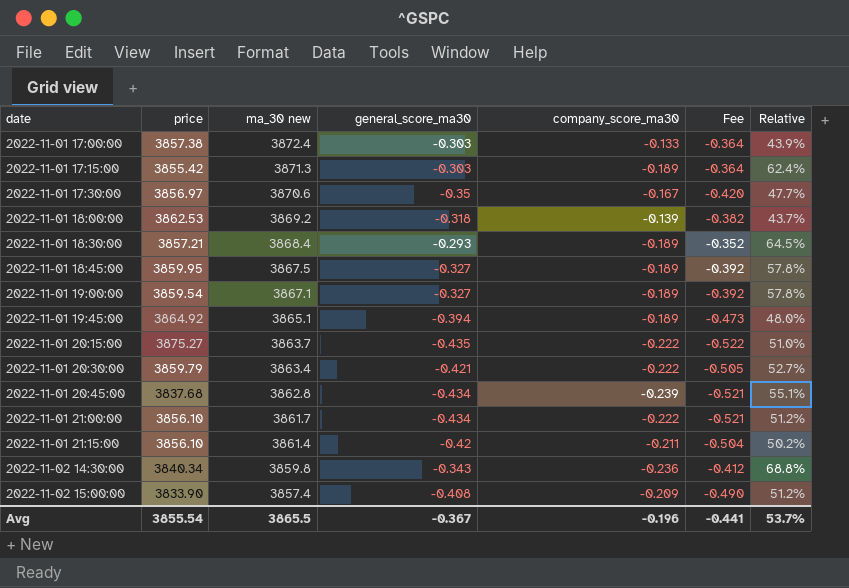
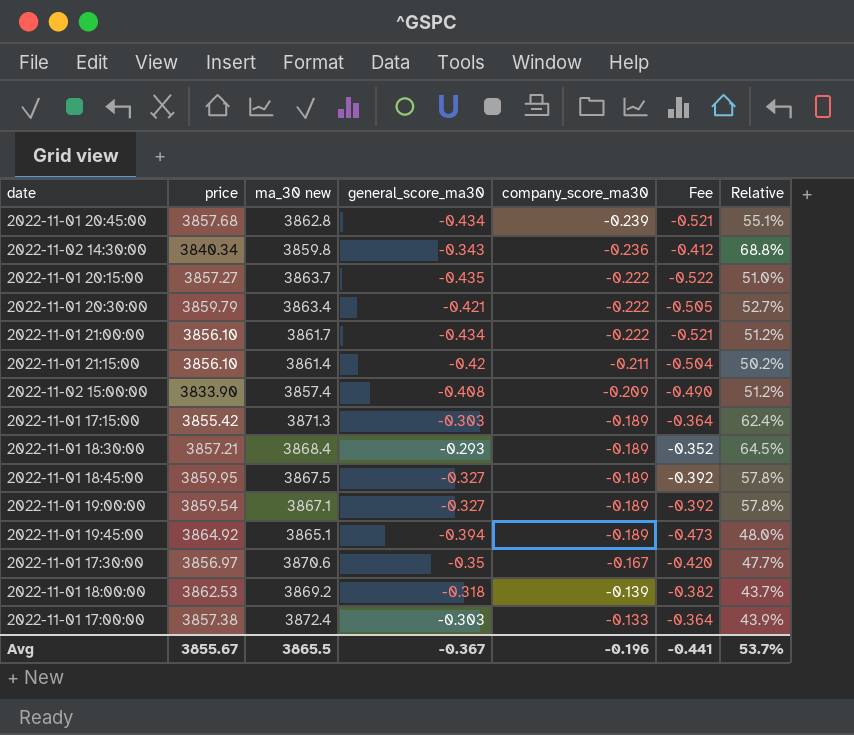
row order: date ascending -> company_score_ma30 ascending
2022-11-01 20:45:00 | price: 3837.68 -> 3857.68
2022-11-01 20:15:00 | price: 3875.27 -> 3857.27
Avg | price: 3855.54 -> 3855.67

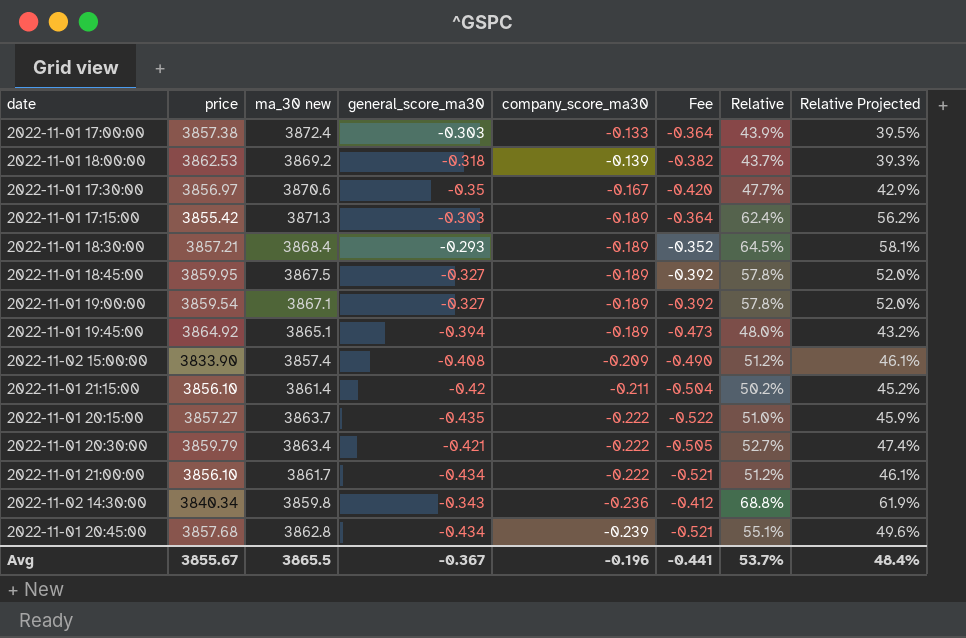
row order: company_score_ma30 ascending -> company_score_ma30 descending
column Relative Projected | formula: none -> [Relative] * 0.9

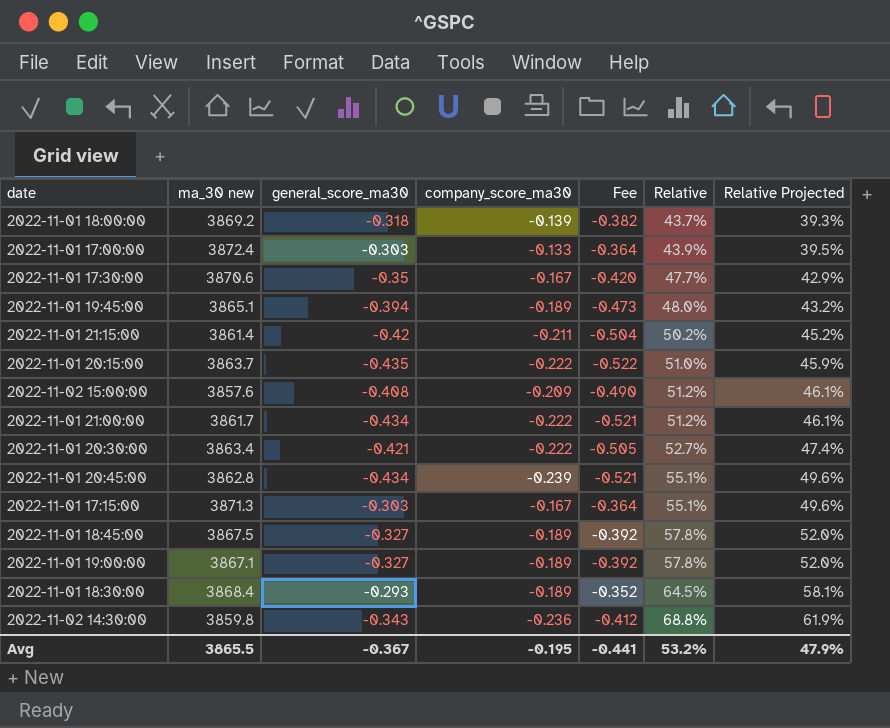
row order: company_score_ma30 descending -> Relative ascending
column price | position: 2 -> none
2022-11-02 15:00:00 | ma_30 new: 3857.4 -> 3857.6
2022-11-01 17:15:00 | company_score_ma30: -0.189 -> -0.167
2022-11-01 17:15:00 | Relative: 62.4% -> 55.1%
2022-11-01 17:15:00 | Relative Projected: 56.2% -> 49.6%
Avg | company_score_ma30: -0.196 -> -0.195
Avg | Relative: 53.7% -> 53.2%
Avg | Relative Projected: 48.4% -> 47.9%

